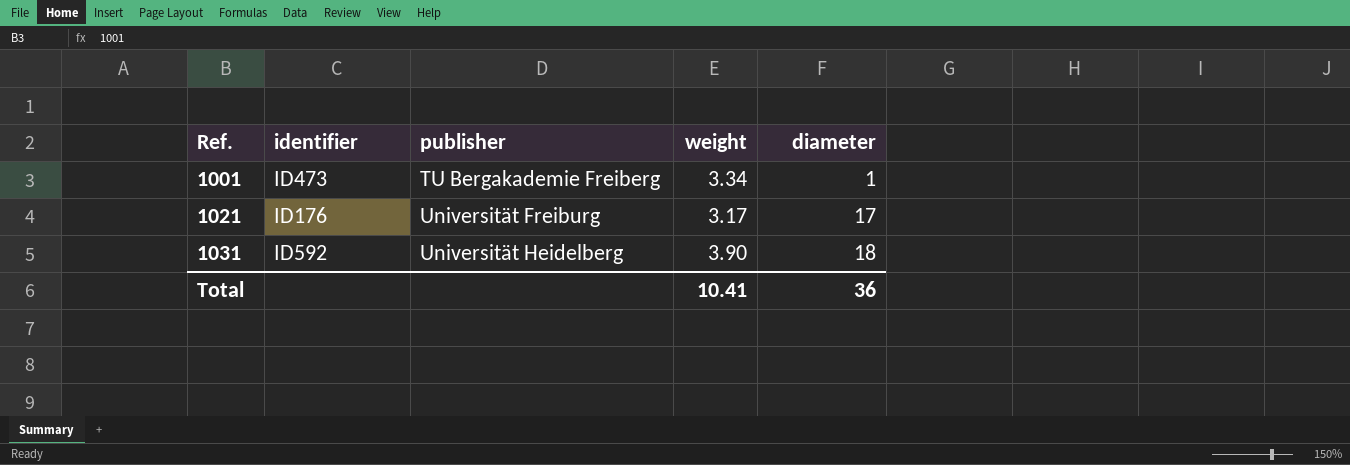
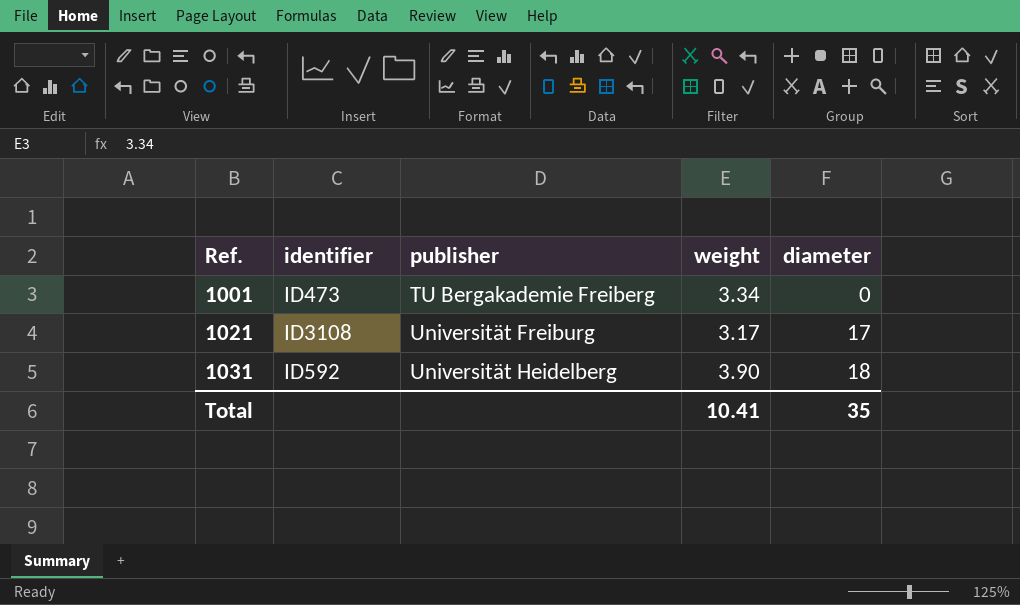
1001 | diameter: 1 -> 0
1021 | identifier: ID176 -> ID3108
Total | diameter: 36 -> 35

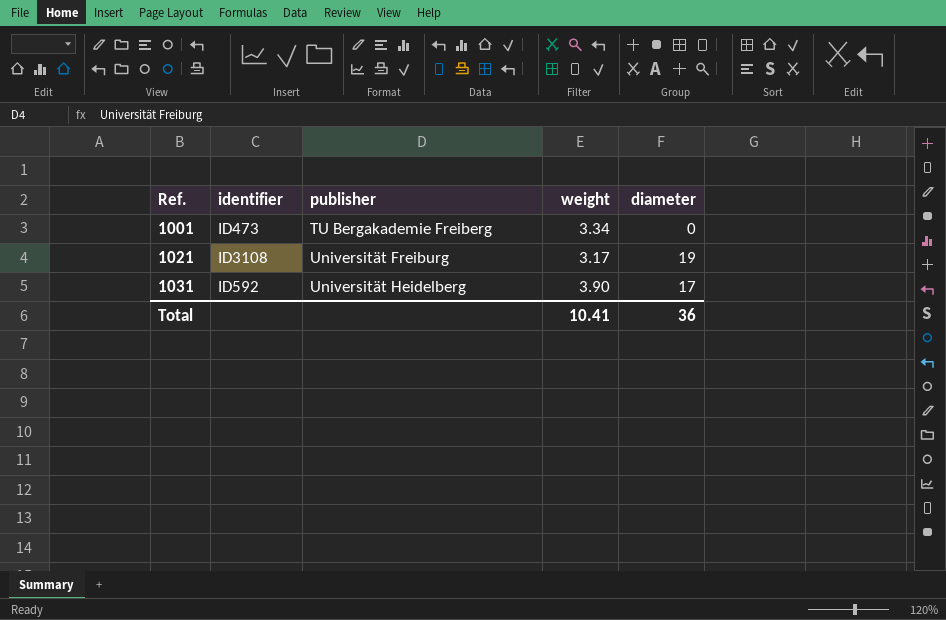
1021 | diameter: 17 -> 19
1031 | diameter: 18 -> 17
Total | diameter: 35 -> 36

